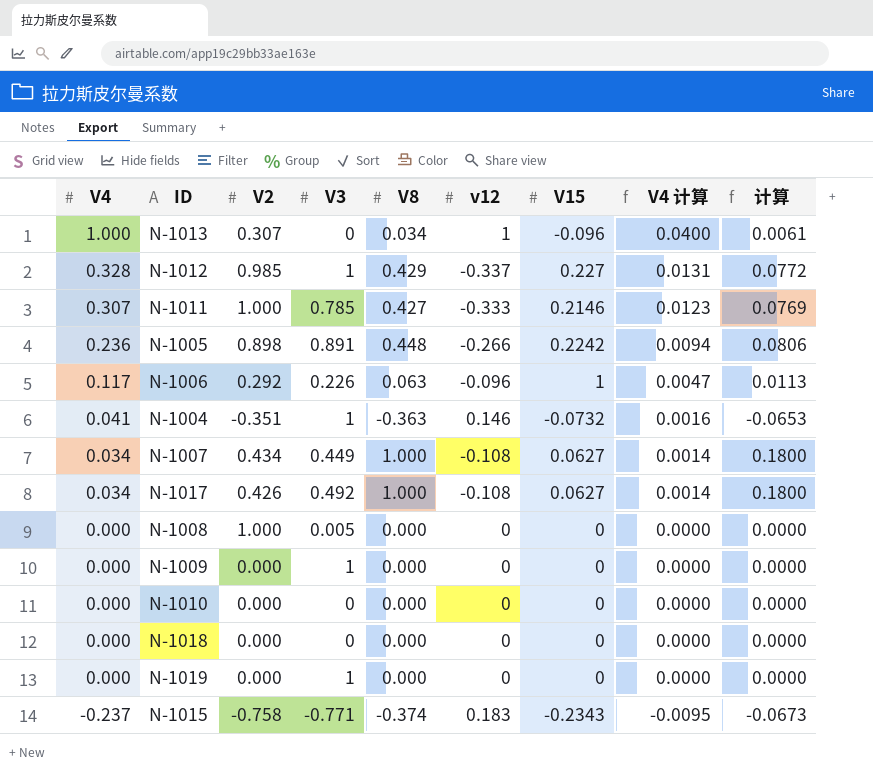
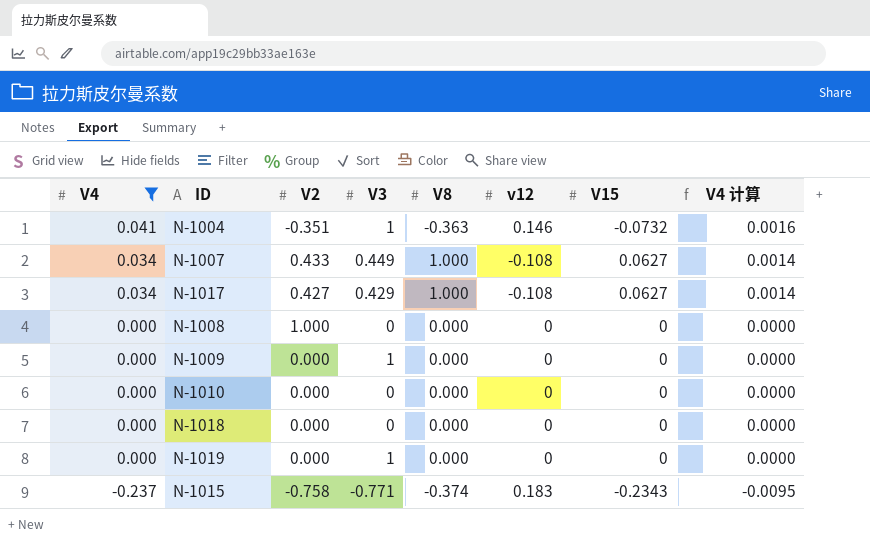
filter: none -> V4 <= 0.041
column 计算 | formula: [V8] * 0.18 -> none
N-1007 | V2: 0.434 -> 0.433
N-1017 | V2: 0.426 -> 0.427
N-1017 | V3: 0.492 -> 0.429
N-1008 | V3: 0.005 -> 0

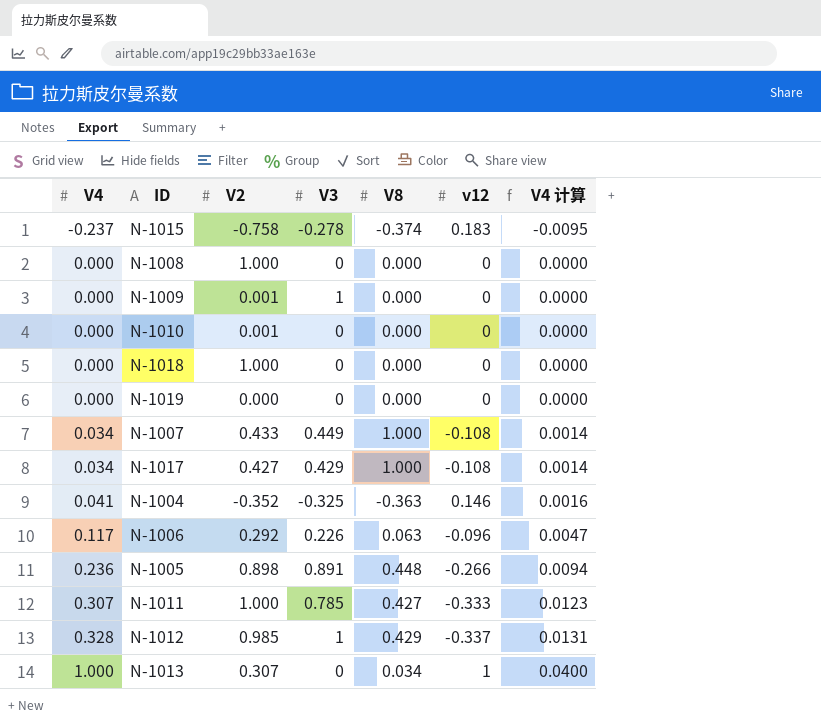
filter: V4 <= 0.041 -> none
row order: V4 descending -> V4 ascending
column V15 | position: 7 -> none
N-1015 | V3: -0.771 -> -0.278
N-1009 | V2: 0.000 -> 0.001
N-1010 | V2: 0.000 -> 0.001
N-1018 | V2: 0.000 -> 1.000
N-1019 | V3: 1 -> 0
N-1004 | V2: -0.351 -> -0.352
N-1004 | V3: 1 -> -0.325

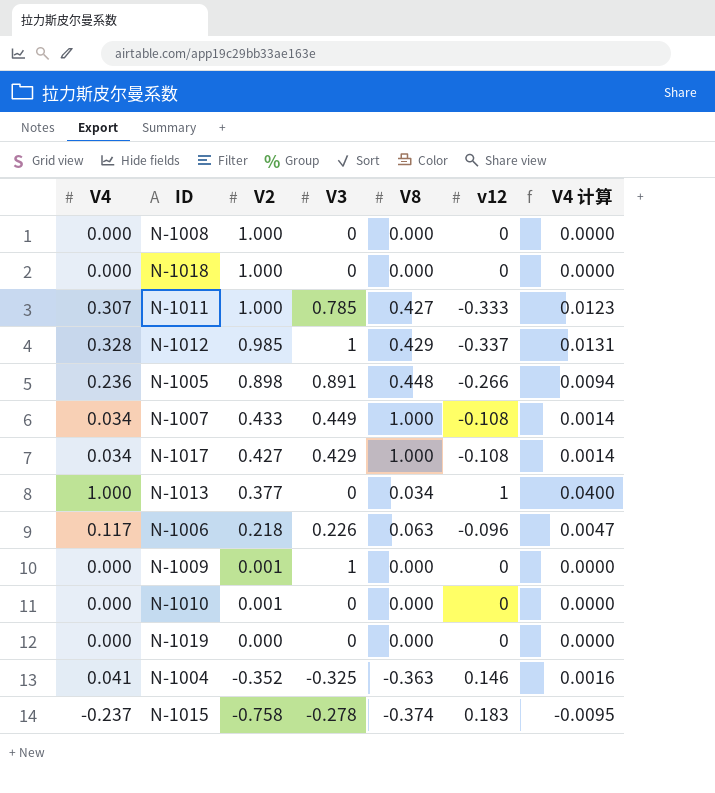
row order: V4 ascending -> V2 descending
N-1013 | V2: 0.307 -> 0.377
N-1006 | V2: 0.292 -> 0.218

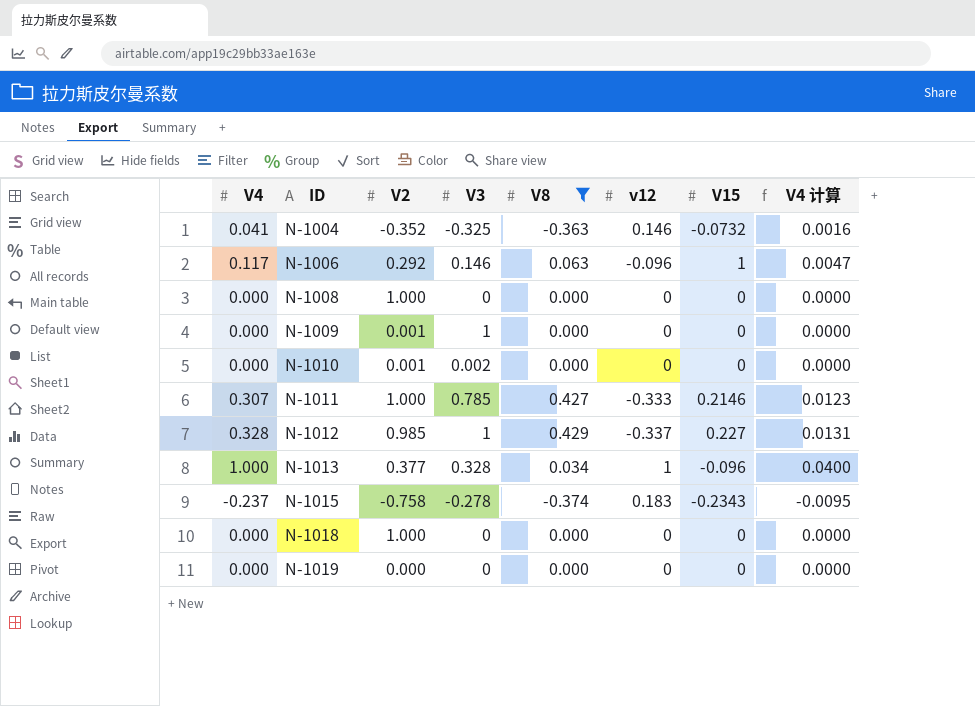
filter: none -> V8 <= 0.429
row order: V2 descending -> ID ascending
column V15 | position: none -> 7
N-1006 | V2: 0.218 -> 0.292
N-1006 | V3: 0.226 -> 0.146
N-1010 | V3: 0 -> 0.002
N-1013 | V3: 0 -> 0.328

